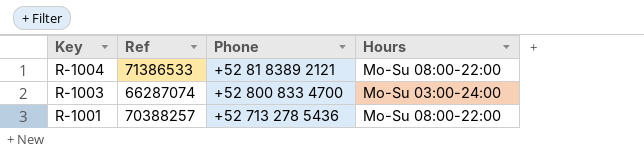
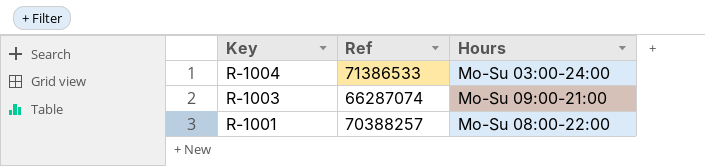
column Phone | position: 3 -> none
R-1004 | Hours: Mo-Su 08:00-22:00 -> Mo-Su 03:00-24:00
R-1003 | Hours: Mo-Su 03:00-24:00 -> Mo-Su 09:00-21:00

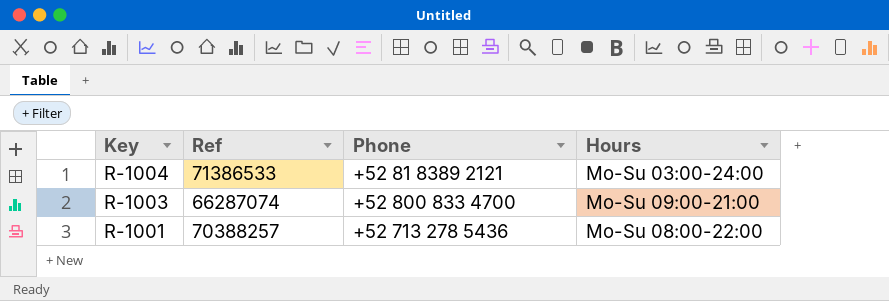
column Phone | position: none -> 3

